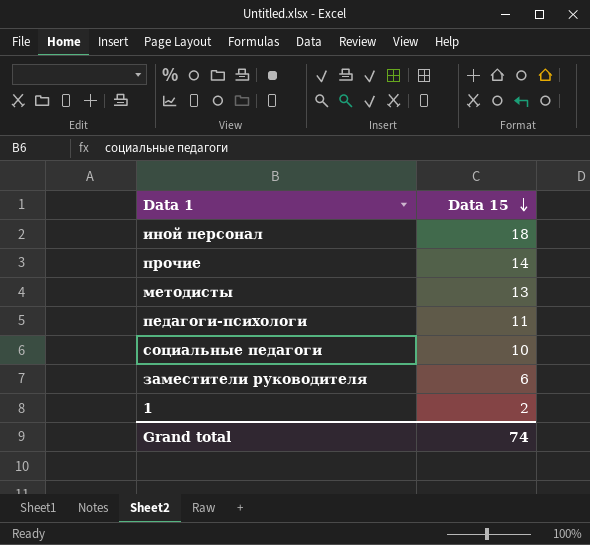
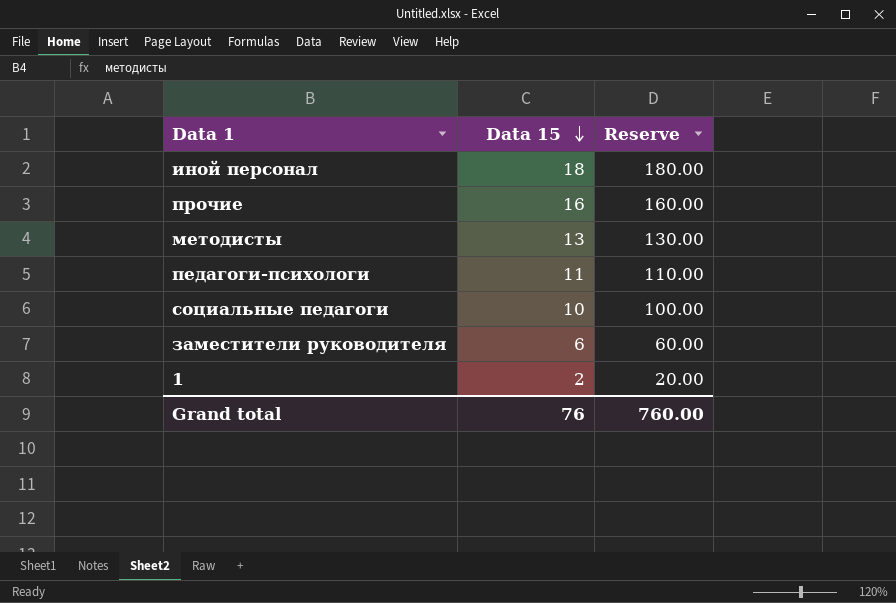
column Reserve | formula: none -> [Data 15] * 10
прочие | Data 15: 14 -> 16
Grand total | Data 15: 74 -> 76

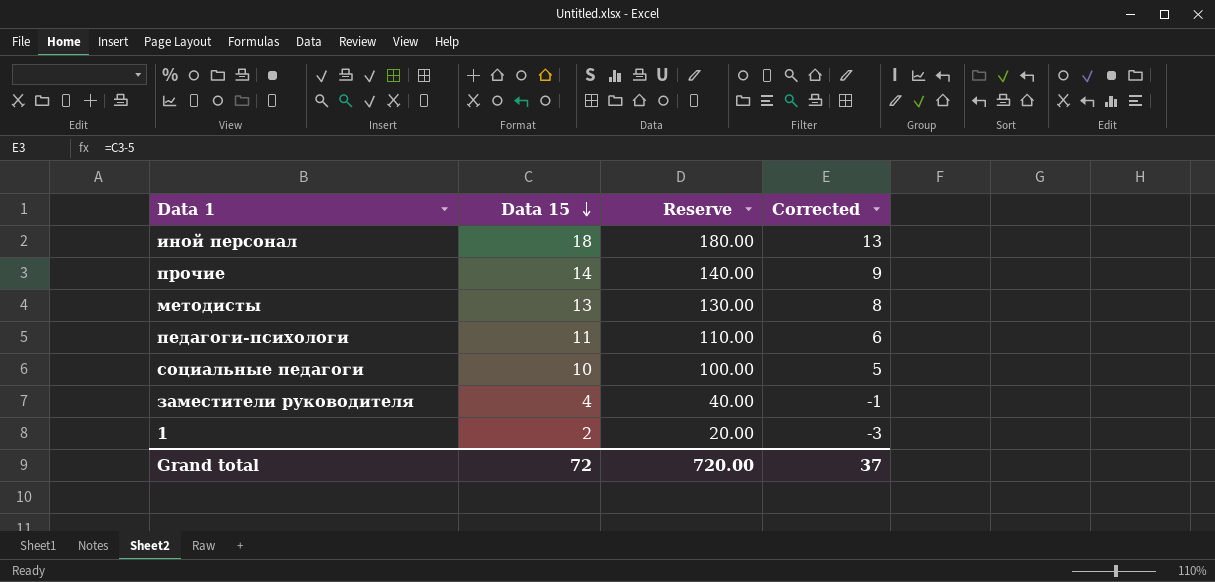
column Corrected | formula: none -> [Data 15] - 5
прочие | Data 15: 16 -> 14
прочие | Reserve: 160.00 -> 140.00
заместители руководителя | Data 15: 6 -> 4
заместители руководителя | Reserve: 60.00 -> 40.00
Grand total | Data 15: 76 -> 72
Grand total | Reserve: 760.00 -> 720.00

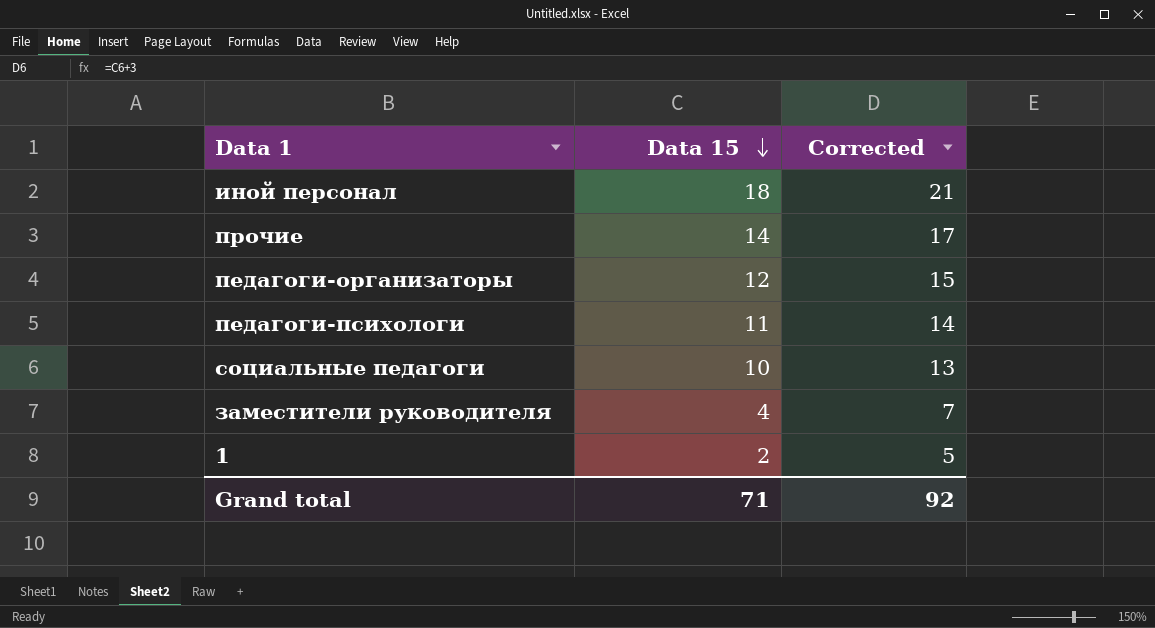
column Reserve | formula: [Data 15] * 10 -> none
column Corrected | formula: [Data 15] - 5 -> [Data 15] + 3
row методисты: 13 | 130.00 | 8 -> none
row педагоги-организаторы: none -> 12 | 15
Grand total | Data 15: 72 -> 71
Grand total | Corrected: 37 -> 92

